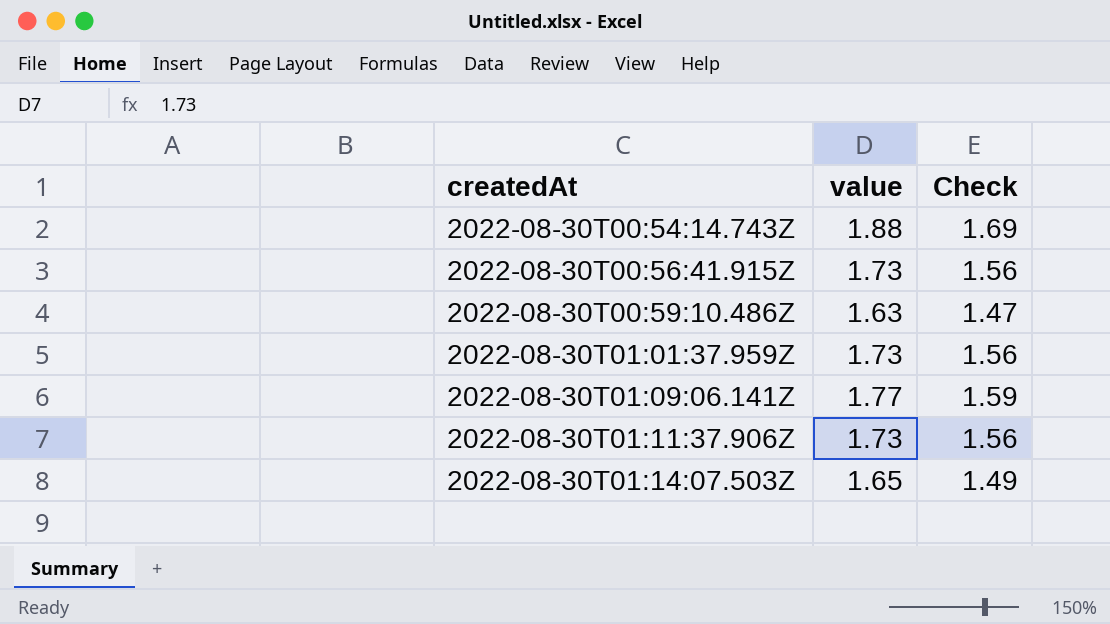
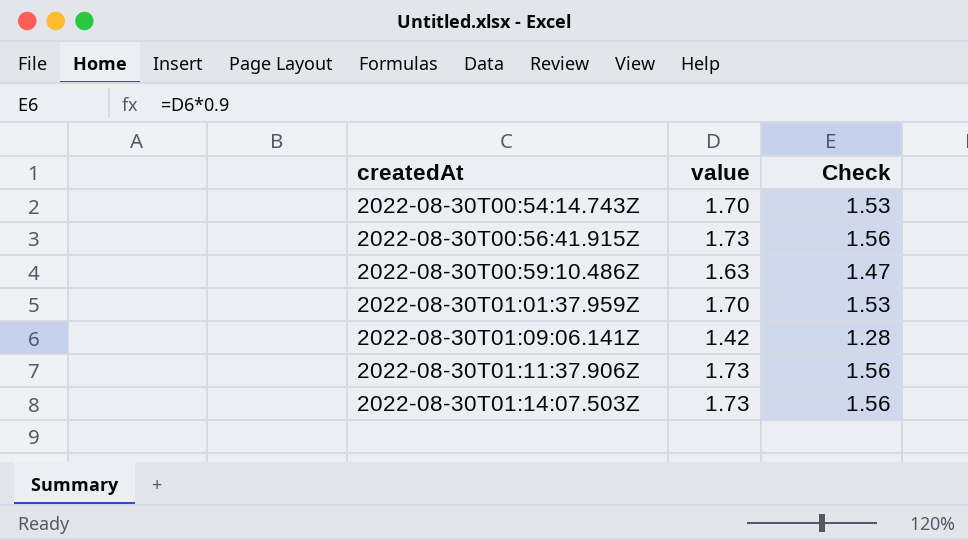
2022-08-30T00:54:14.743Z | value: 1.88 -> 1.70
2022-08-30T00:54:14.743Z | Check: 1.69 -> 1.53
2022-08-30T01:01:37.959Z | value: 1.73 -> 1.70
2022-08-30T01:01:37.959Z | Check: 1.56 -> 1.53
2022-08-30T01:09:06.141Z | value: 1.77 -> 1.42
2022-08-30T01:09:06.141Z | Check: 1.59 -> 1.28
2022-08-30T01:14:07.503Z | value: 1.65 -> 1.73
2022-08-30T01:14:07.503Z | Check: 1.49 -> 1.56

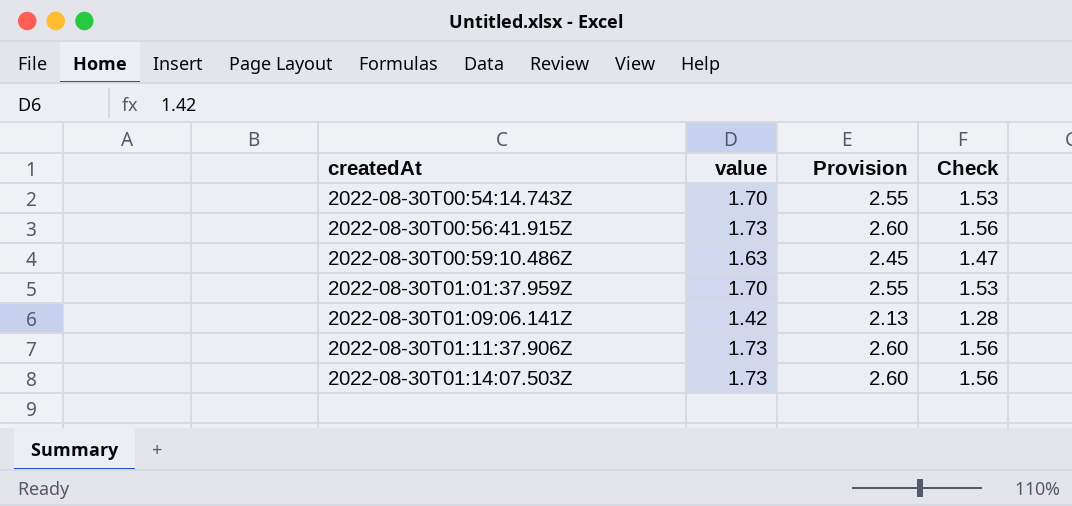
column Provision | formula: none -> [value] * 1.5

